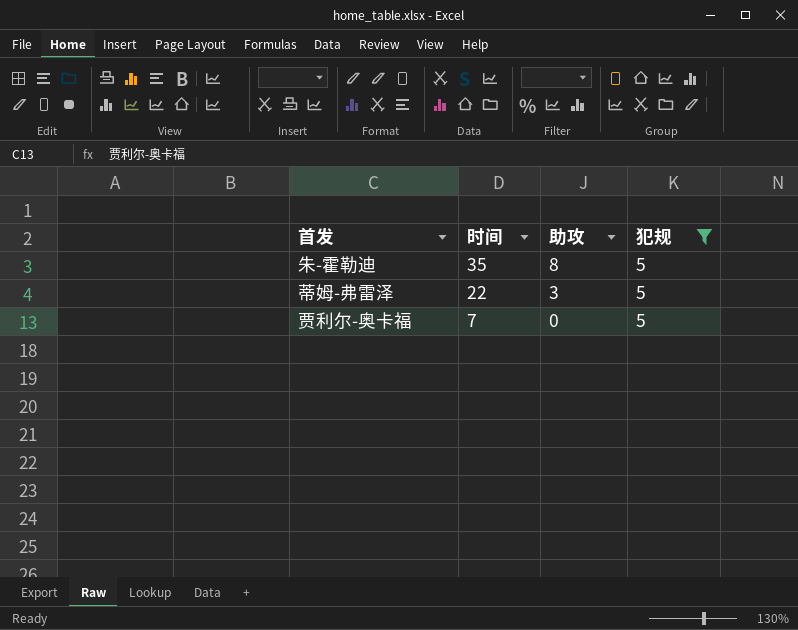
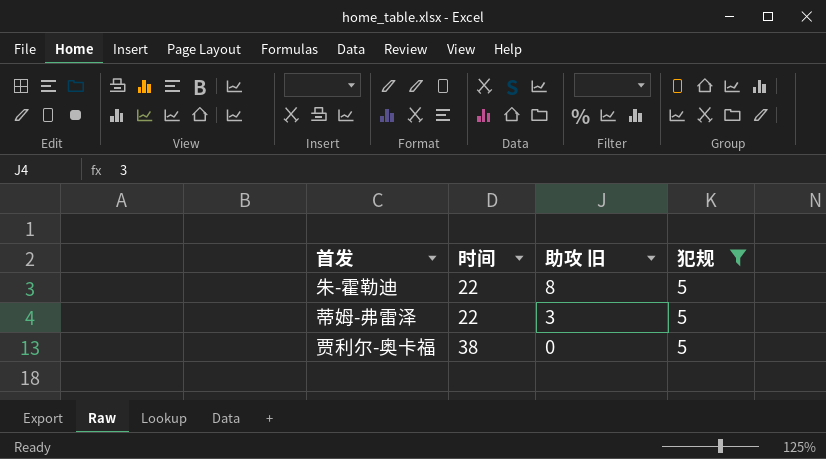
column name: 助攻 -> 助攻 旧
朱-霍勒迪 | 时间: 35 -> 22
贾利尔-奥卡福 | 时间: 7 -> 38

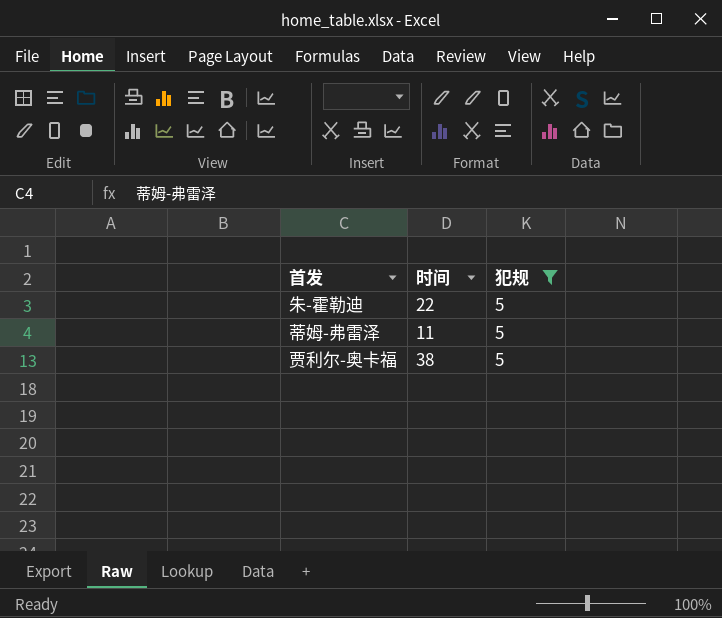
column 助攻 旧 | position: 3 -> none
蒂姆-弗雷泽 | 时间: 22 -> 11

